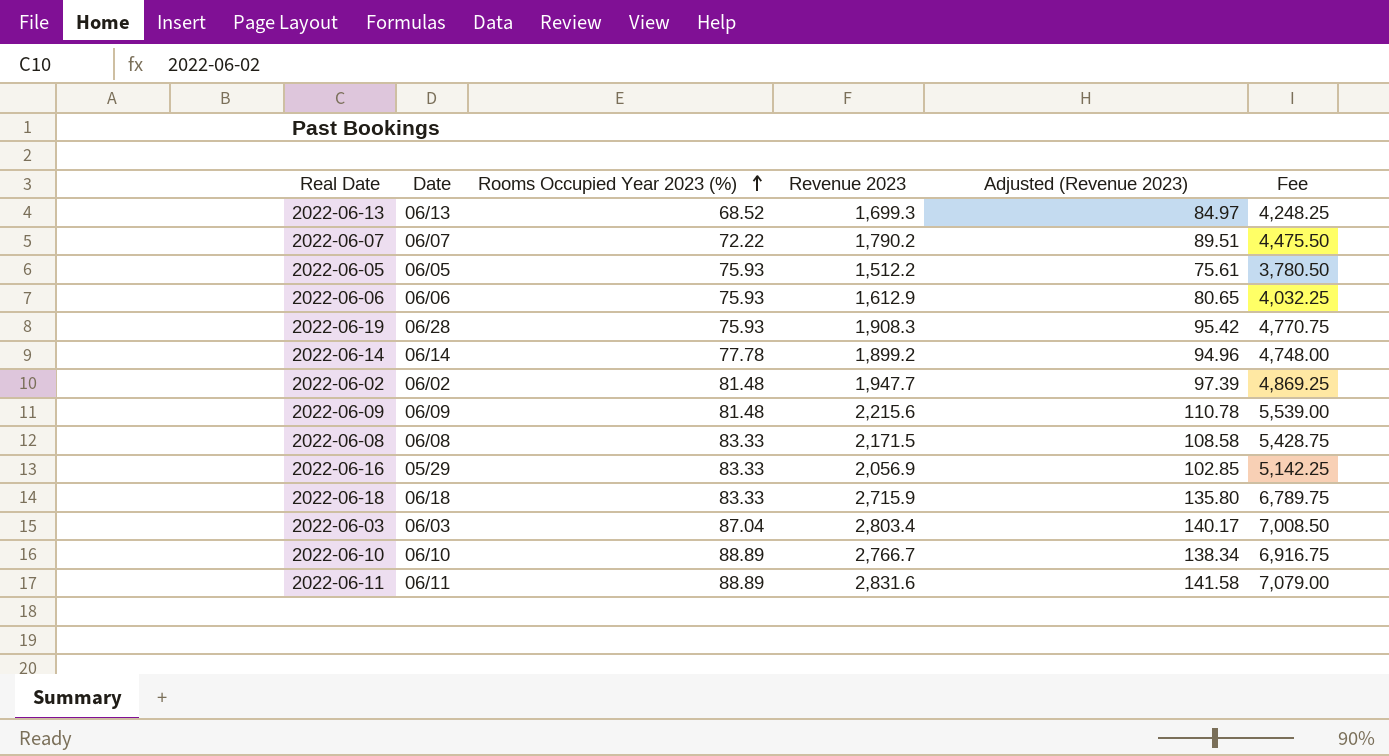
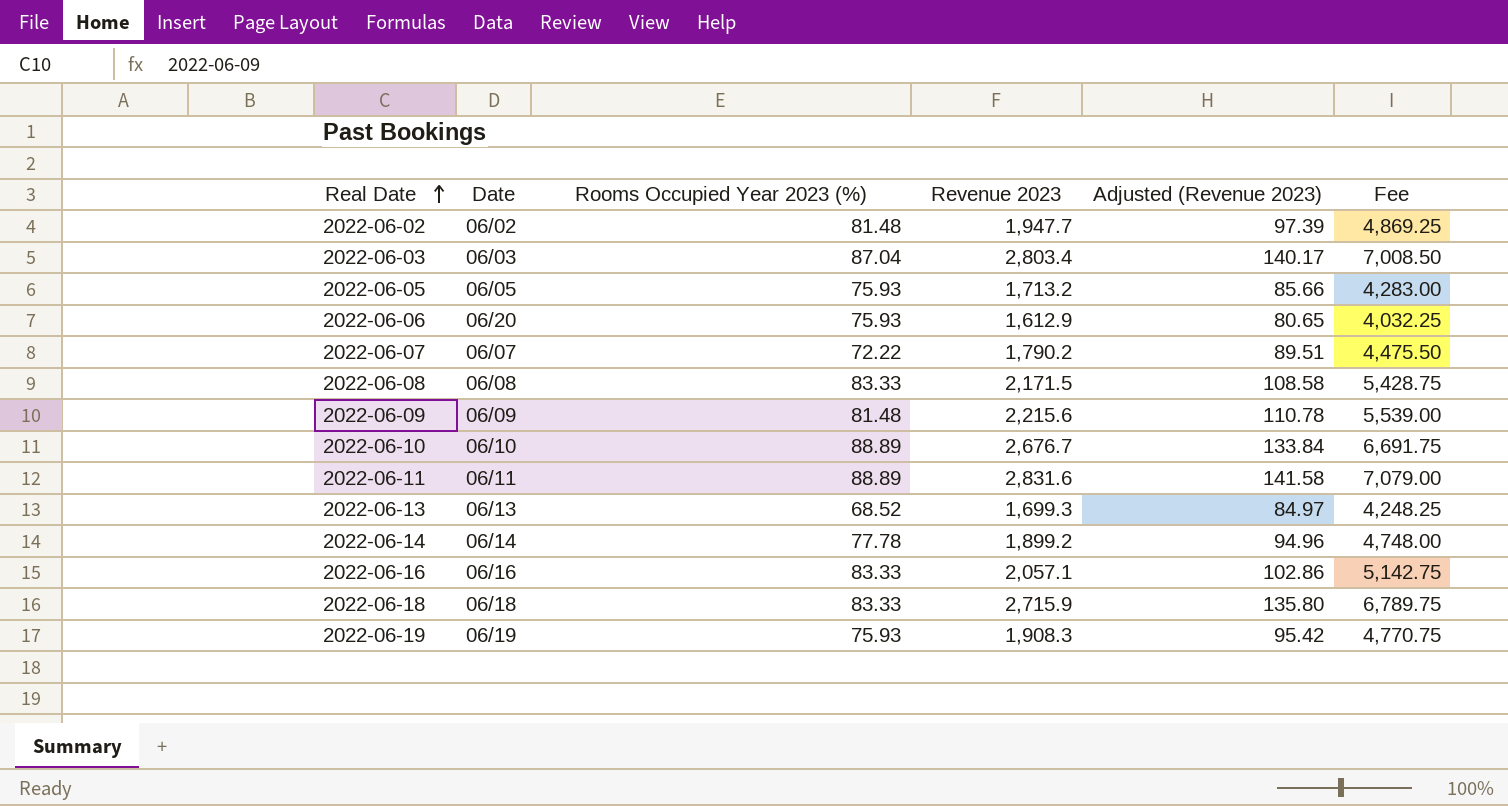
row order: Rooms Occupied Year 2023 (%) ascending -> Real Date ascending
2022-06-05 | Revenue 2023: 1,512.2 -> 1,713.2
2022-06-05 | Adjusted (Revenue 2023): 75.61 -> 85.66
2022-06-05 | Fee: 3,780.50 -> 4,283.00
2022-06-06 | Date: 06/06 -> 06/20
2022-06-10 | Revenue 2023: 2,766.7 -> 2,676.7
2022-06-10 | Adjusted (Revenue 2023): 138.34 -> 133.84
2022-06-10 | Fee: 6,916.75 -> 6,691.75
2022-06-16 | Date: 05/29 -> 06/16
2022-06-16 | Revenue 2023: 2,056.9 -> 2,057.1
2022-06-16 | Adjusted (Revenue 2023): 102.85 -> 102.86
2022-06-16 | Fee: 5,142.25 -> 5,142.75
2022-06-19 | Date: 06/28 -> 06/19

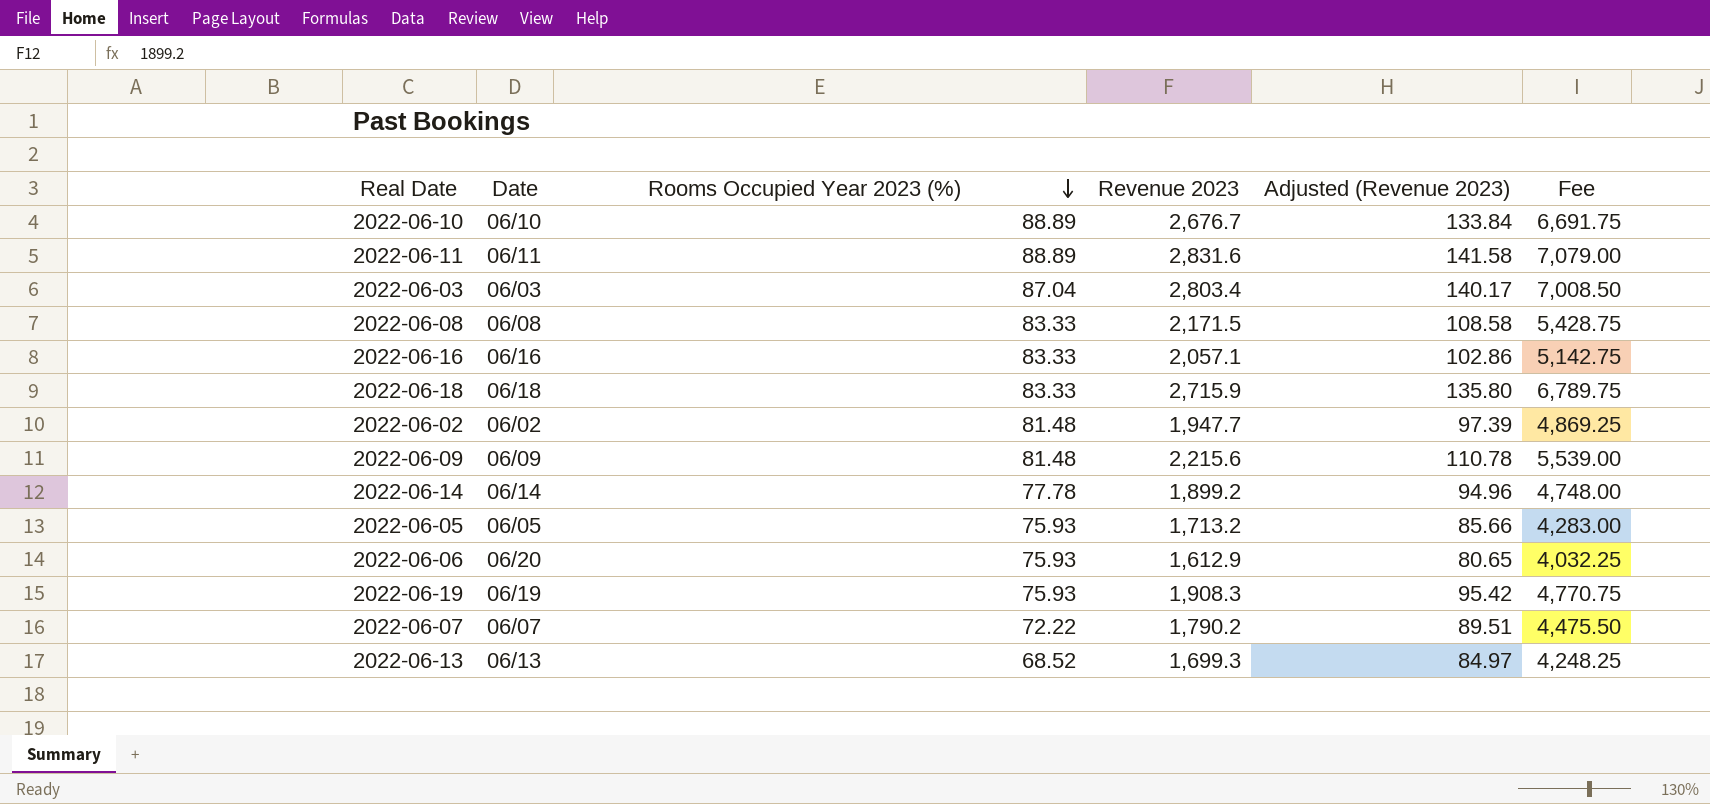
row order: Real Date ascending -> Rooms Occupied Year 2023 (%) descending

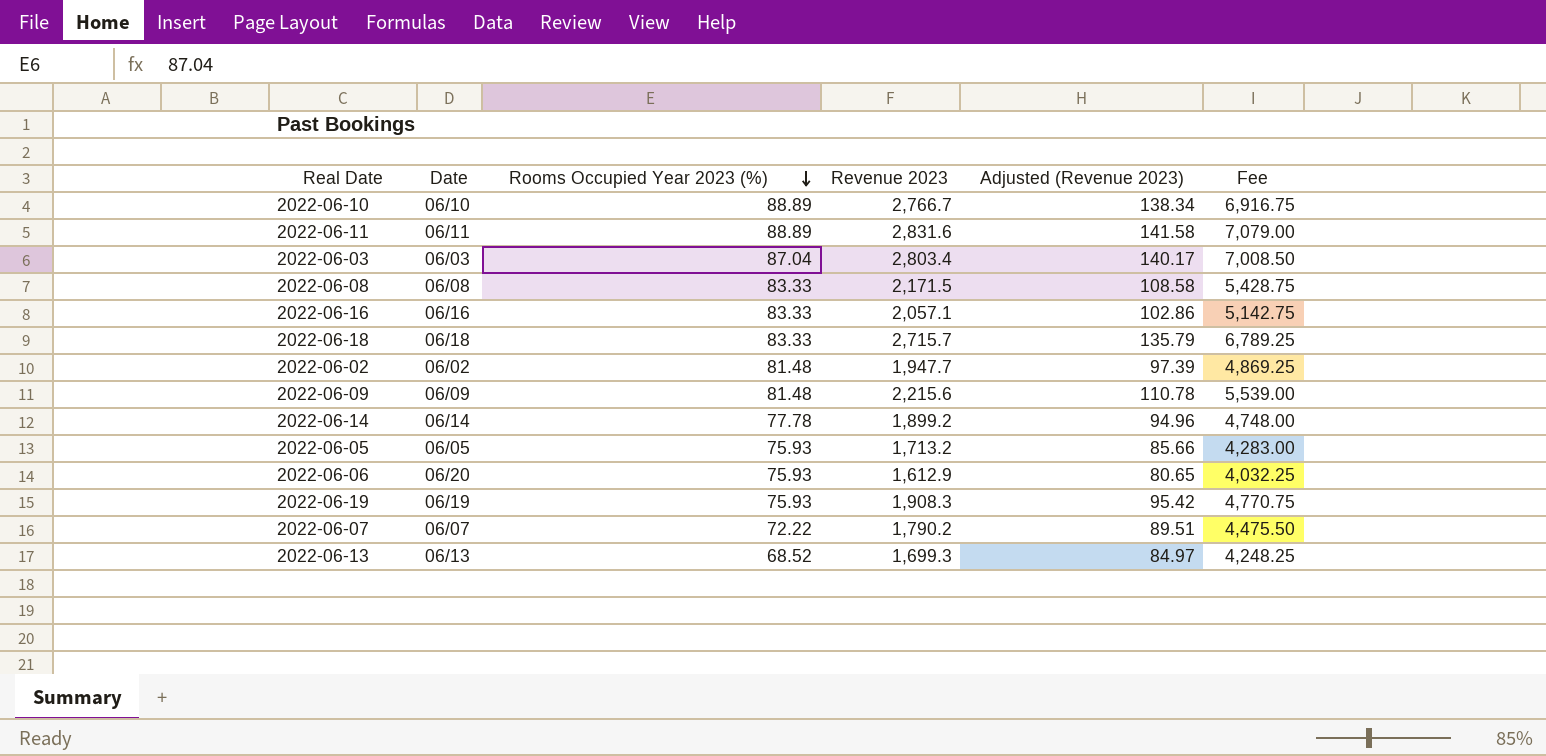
2022-06-10 | Revenue 2023: 2,676.7 -> 2,766.7
2022-06-10 | Adjusted (Revenue 2023): 133.84 -> 138.34
2022-06-10 | Fee: 6,691.75 -> 6,916.75
2022-06-18 | Revenue 2023: 2,715.9 -> 2,715.7
2022-06-18 | Adjusted (Revenue 2023): 135.80 -> 135.79
2022-06-18 | Fee: 6,789.75 -> 6,789.25

